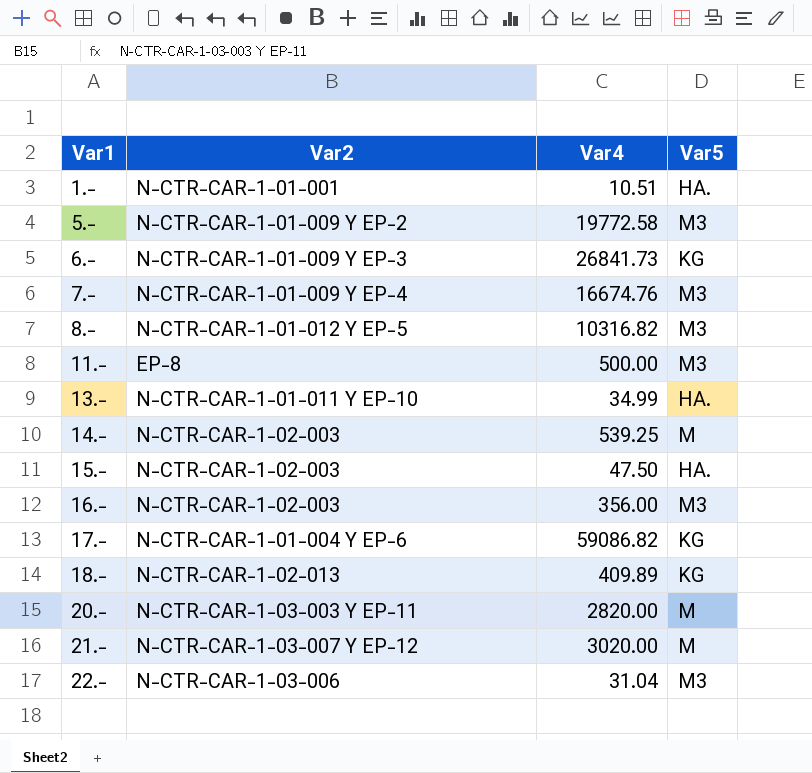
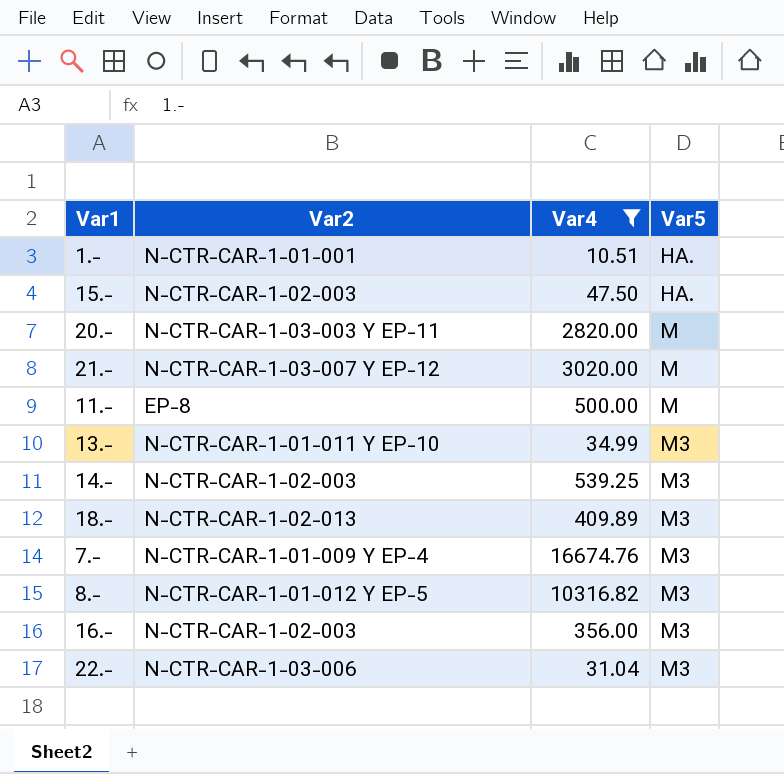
filter: none -> Var4 <= 16674.76
row order: Var1 ascending -> Var5 ascending
11.- | Var5: M3 -> M
13.- | Var5: HA. -> M3
14.- | Var5: M -> M3
18.- | Var5: KG -> M3

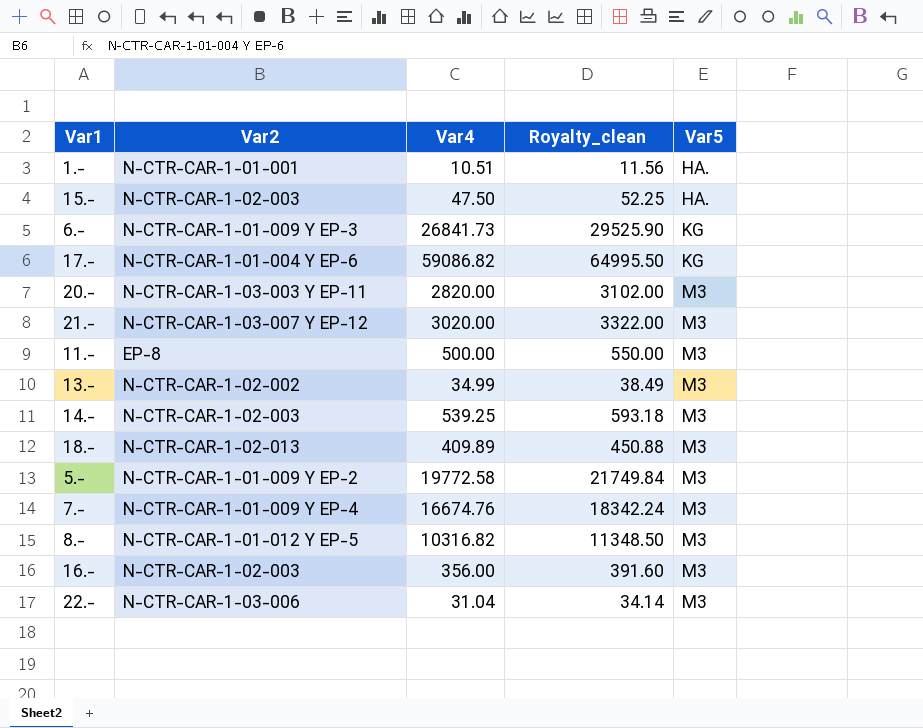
filter: Var4 <= 16674.76 -> none
column Royalty_clean | formula: none -> [Var4] * 1.1
20.- | Var5: M -> M3
21.- | Var5: M -> M3
11.- | Var5: M -> M3
13.- | Var2: N-CTR-CAR-1-01-011 Y EP-10 -> N-CTR-CAR-1-02-002

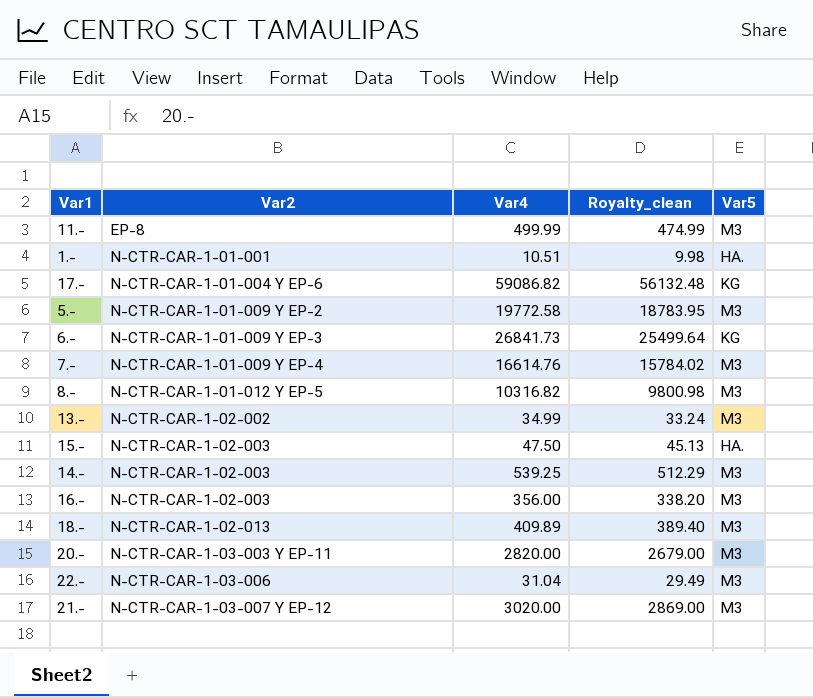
row order: Var5 ascending -> Var2 ascending
column Royalty_clean | formula: [Var4] * 1.1 -> [Var4] * 0.95
11.- | Var4: 500.00 -> 499.99
7.- | Var4: 16674.76 -> 16614.76

